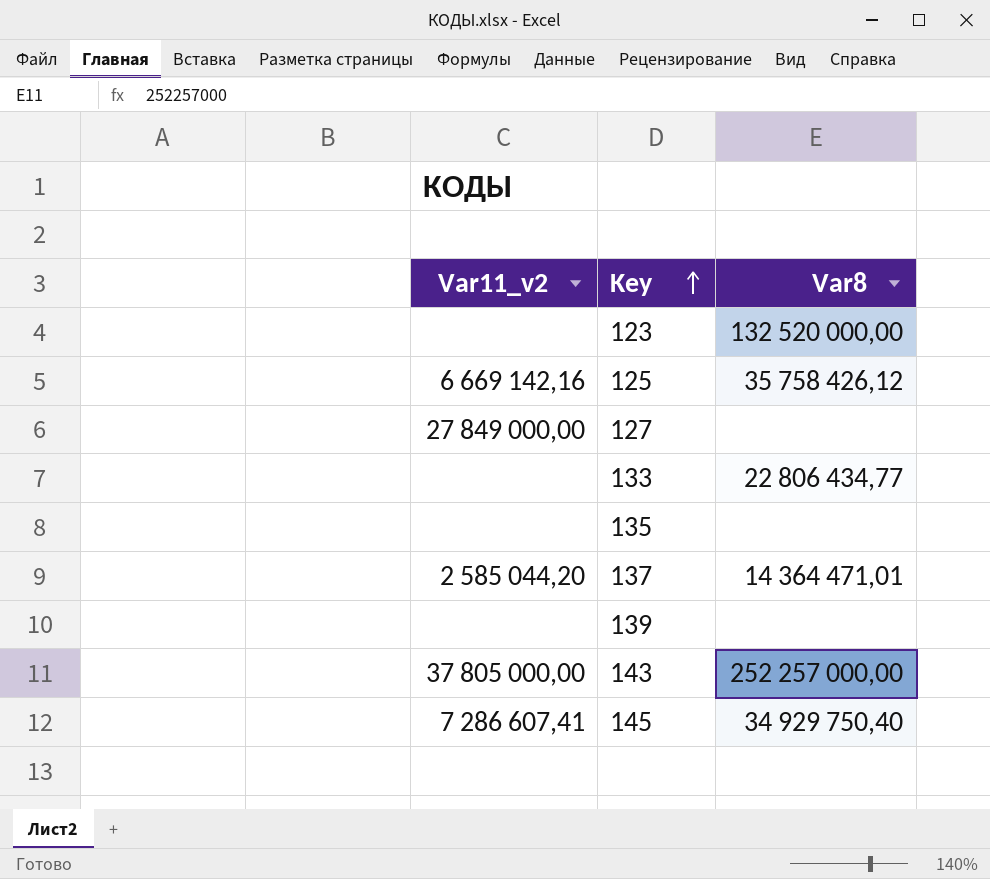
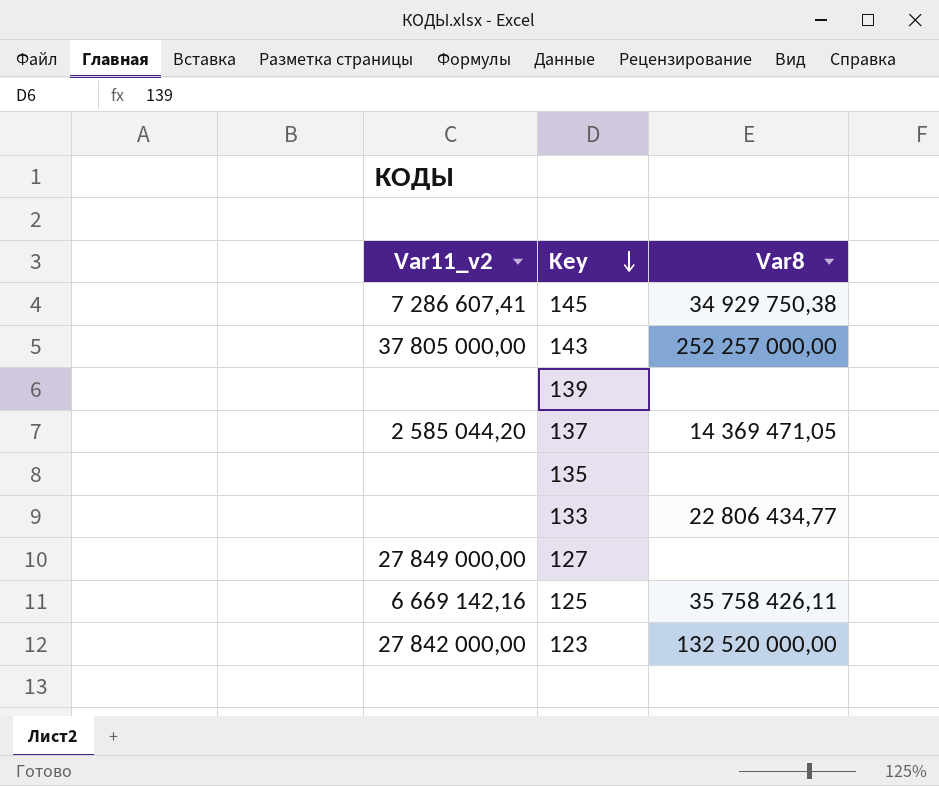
row order: Key ascending -> Key descending
145 | Var8: 34 929 750,40 -> 34 929 750,38
137 | Var8: 14 364 471,01 -> 14 369 471,05
125 | Var8: 35 758 426,12 -> 35 758 426,11
123 | Var11_v2: none -> 27 842 000,00

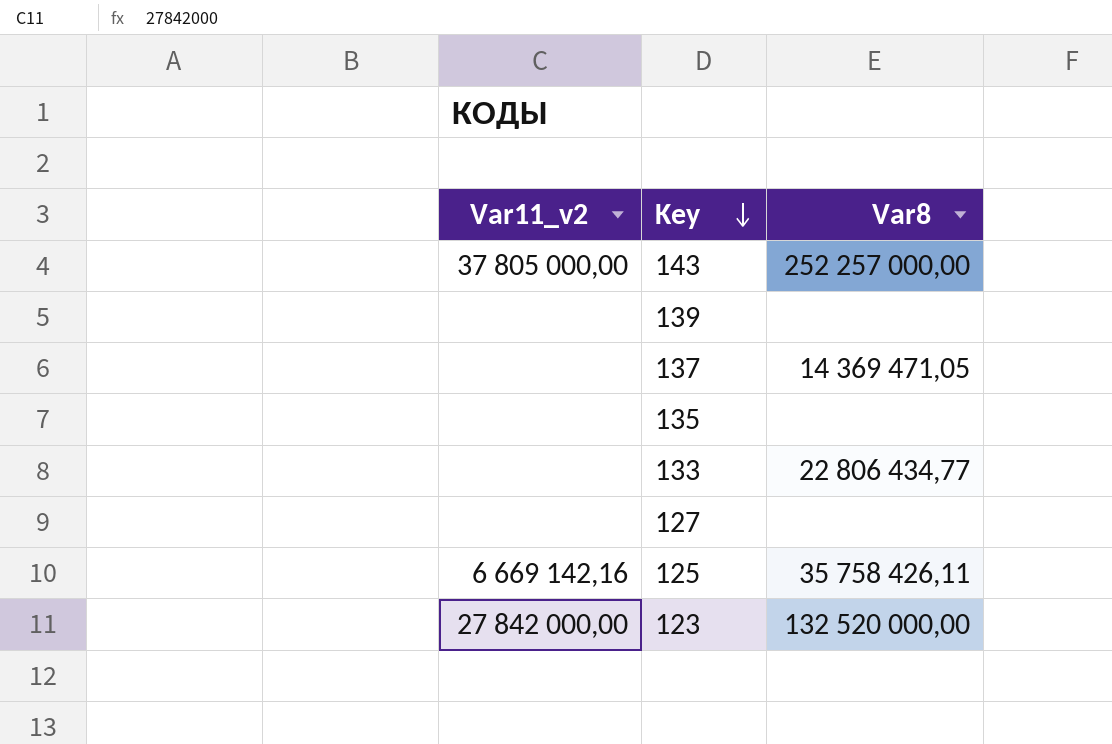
row 145: 7 286 607,41 | 34 929 750,38 -> none
137 | Var11_v2: 2 585 044,20 -> none
127 | Var11_v2: 27 849 000,00 -> none

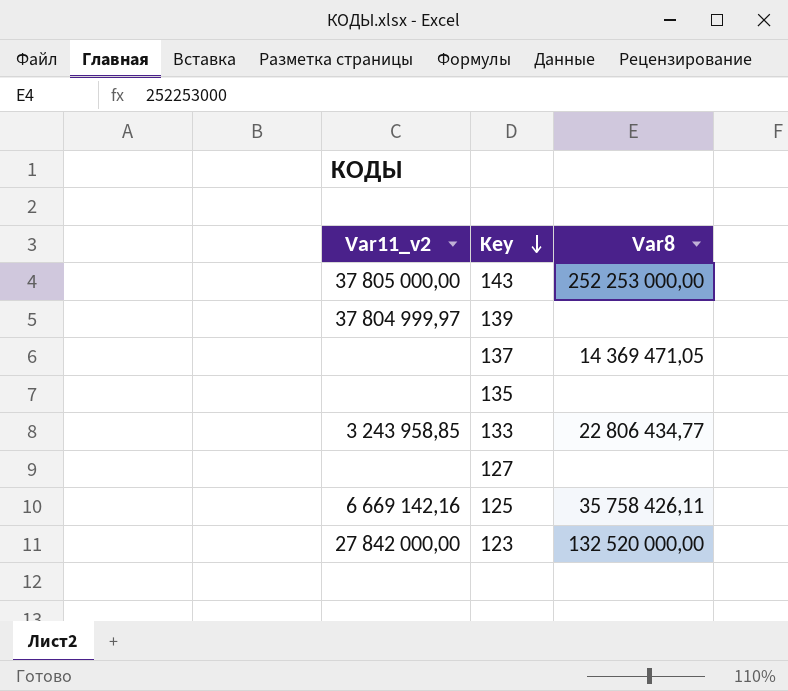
143 | Var8: 252 257 000,00 -> 252 253 000,00
139 | Var11_v2: none -> 37 804 999,97
133 | Var11_v2: none -> 3 243 958,85

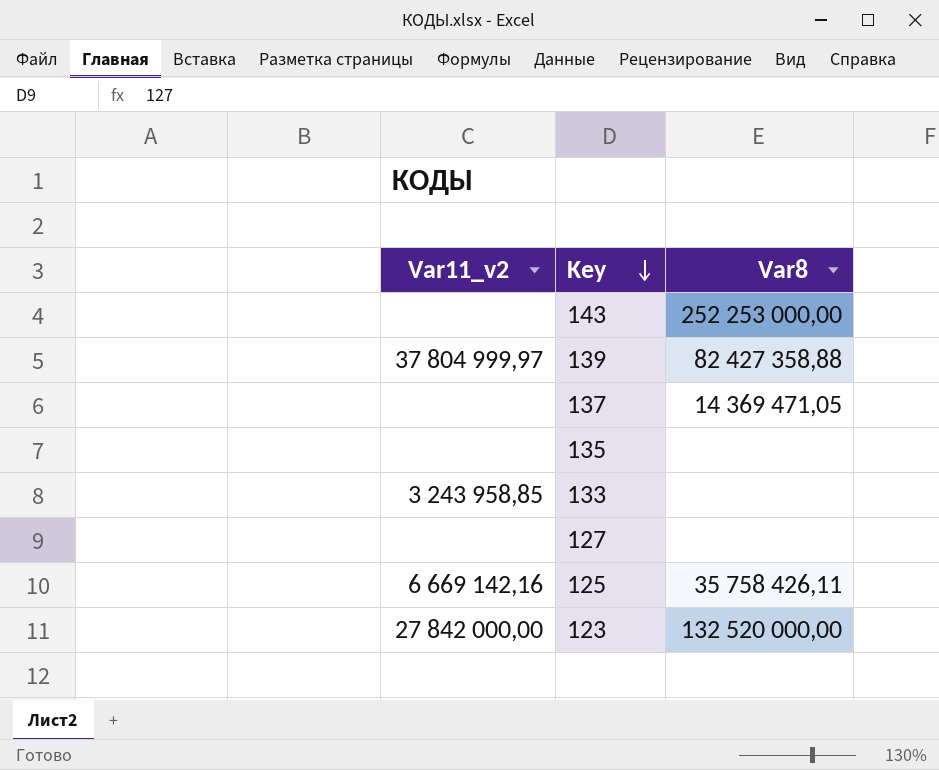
143 | Var11_v2: 37 805 000,00 -> none
139 | Var8: none -> 82 427 358,88
133 | Var8: 22 806 434,77 -> none

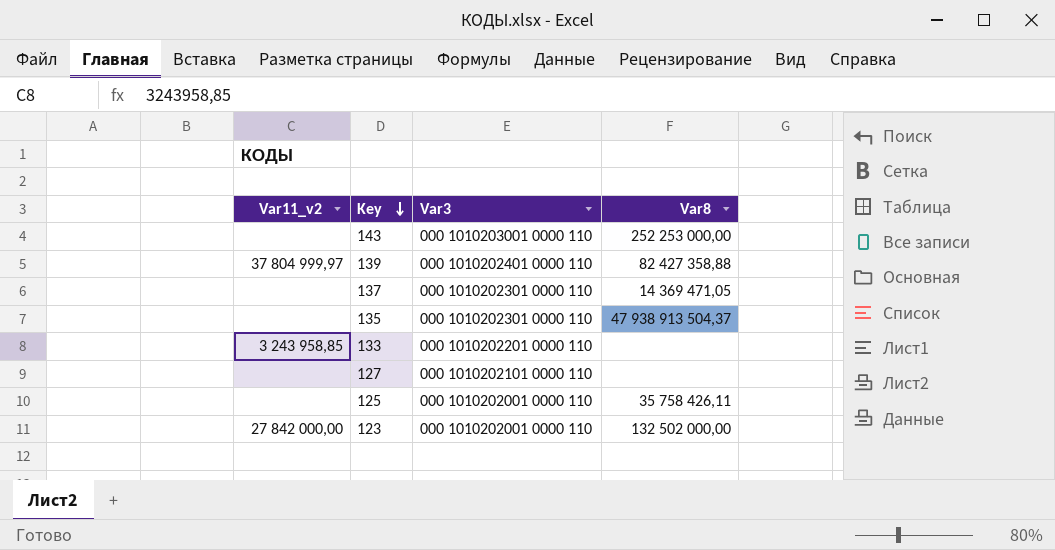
column Var3 | position: none -> 3
135 | Var8: none -> 47 938 913 504,37
125 | Var11_v2: 6 669 142,16 -> none
123 | Var8: 132 520 000,00 -> 132 502 000,00

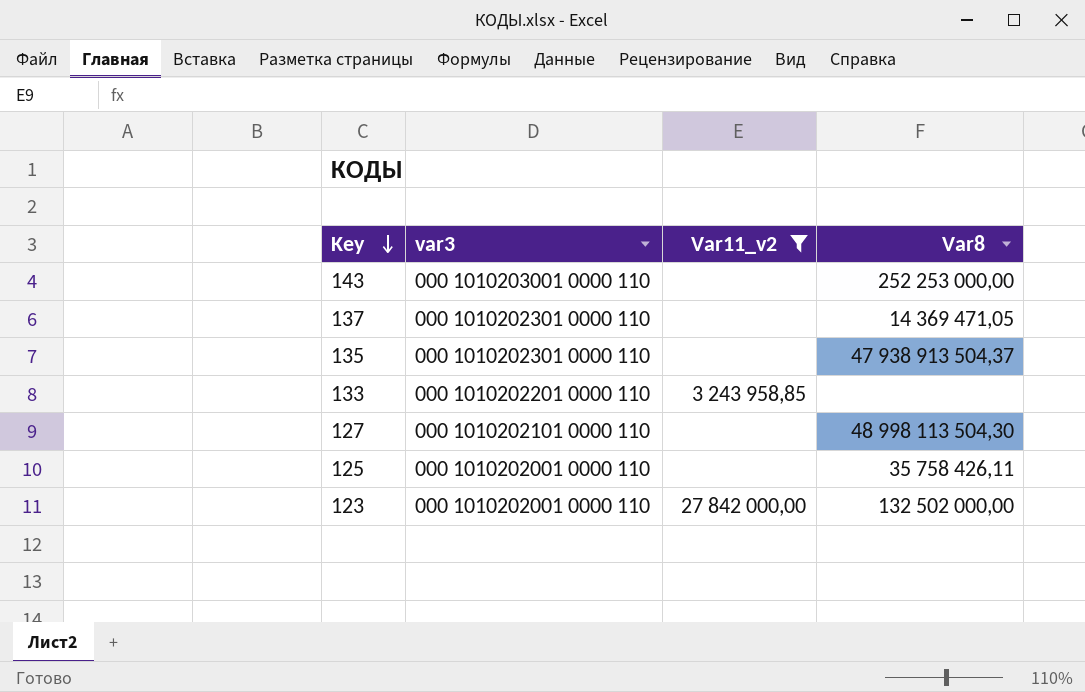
filter: none -> Var11_v2 != 37 804 999,97
column name: Var3 -> var3
column Var11_v2 | position: 1 -> 3
127 | Var8: none -> 48 998 113 504,30

